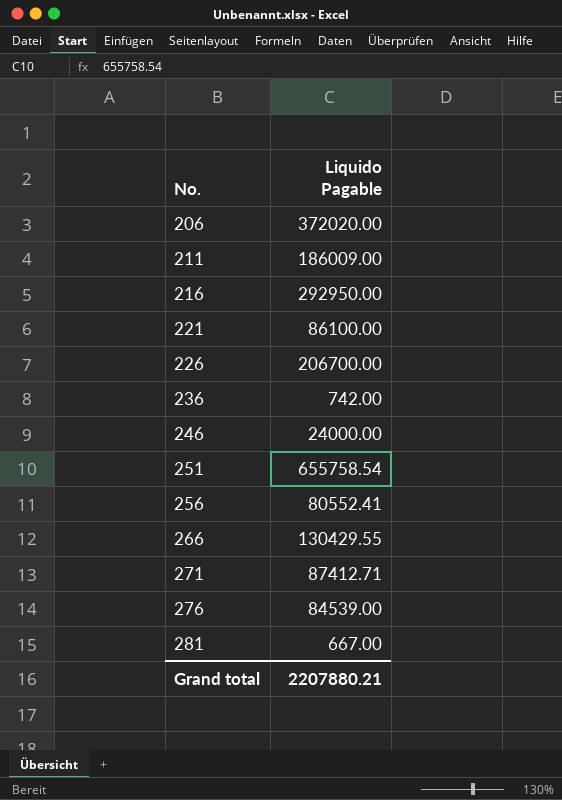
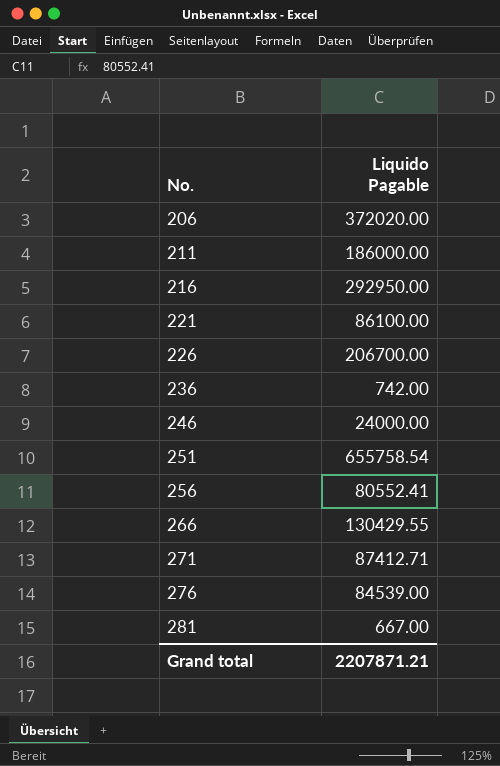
211 | Liquido Pagable: 186009.00 -> 186000.00
Grand total | Liquido Pagable: 2207880.21 -> 2207871.21

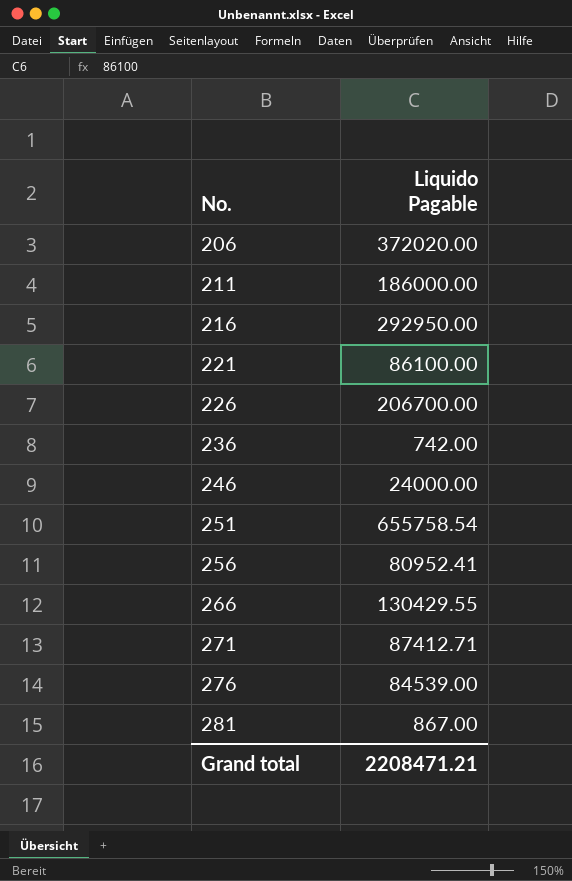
256 | Liquido Pagable: 80552.41 -> 80952.41
281 | Liquido Pagable: 667.00 -> 867.00
Grand total | Liquido Pagable: 2207871.21 -> 2208471.21

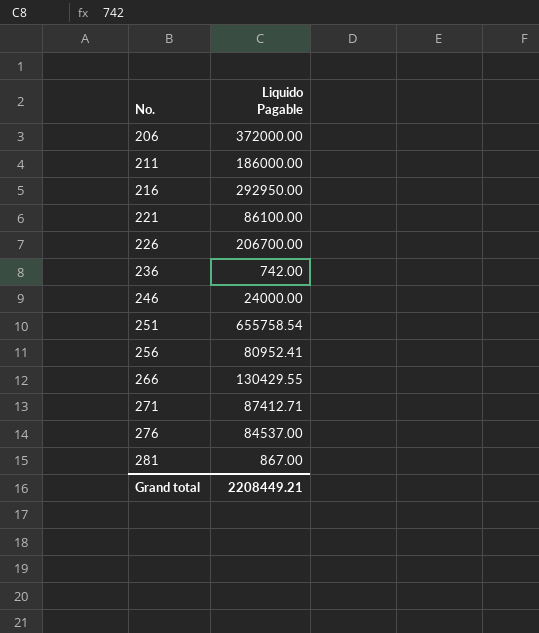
206 | Liquido Pagable: 372020.00 -> 372000.00
276 | Liquido Pagable: 84539.00 -> 84537.00
Grand total | Liquido Pagable: 2208471.21 -> 2208449.21

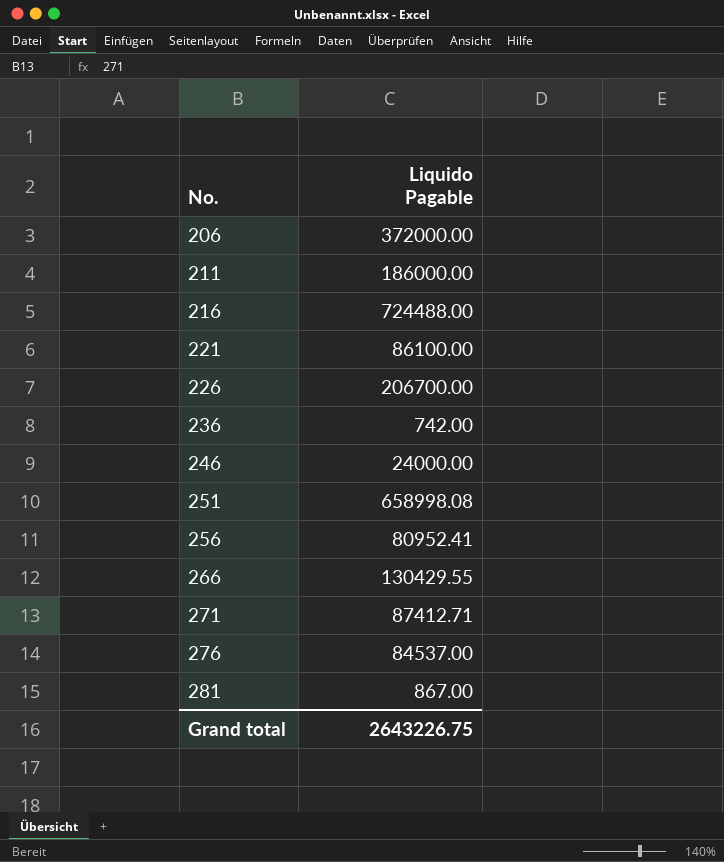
216 | Liquido Pagable: 292950.00 -> 724488.00
251 | Liquido Pagable: 655758.54 -> 658998.08
Grand total | Liquido Pagable: 2208449.21 -> 2643226.75

